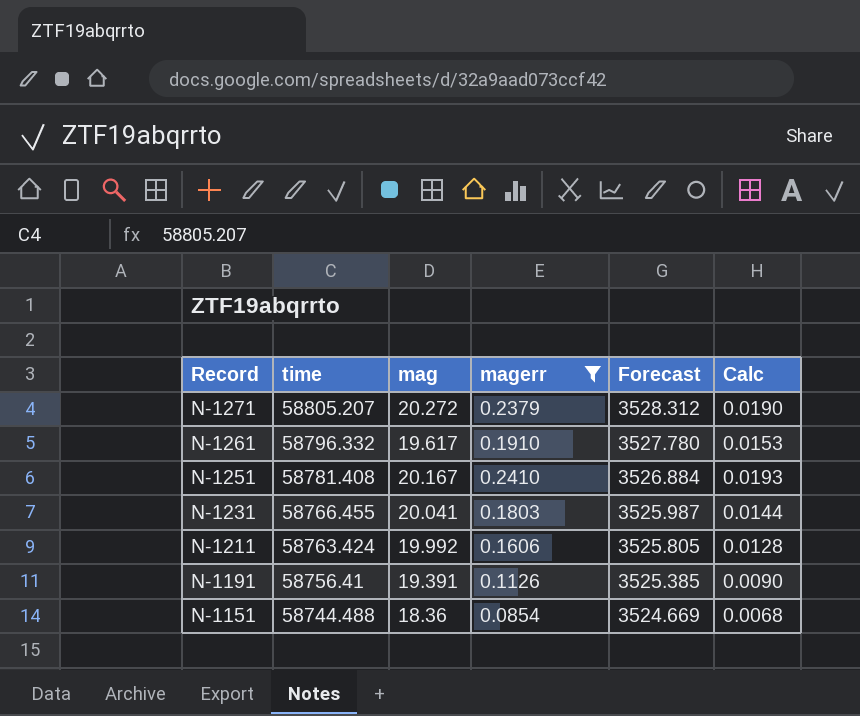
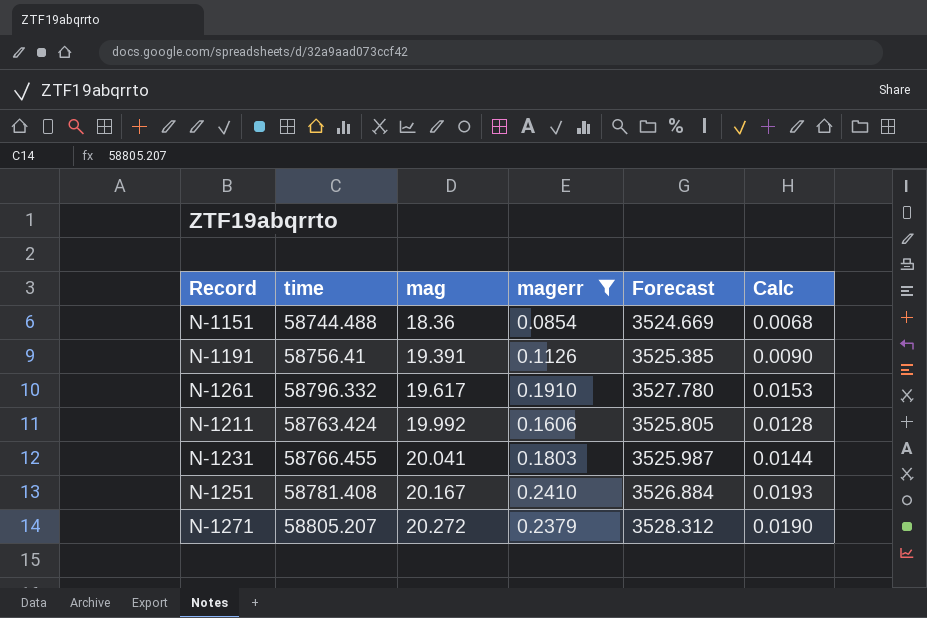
row order: Record descending -> mag ascending

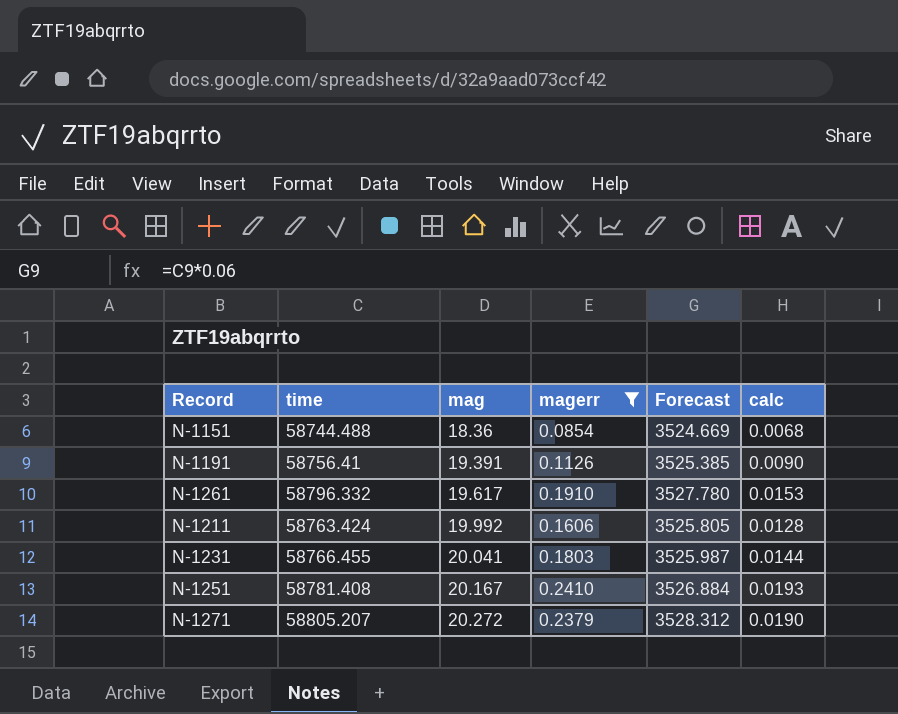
column name: Calc -> calc

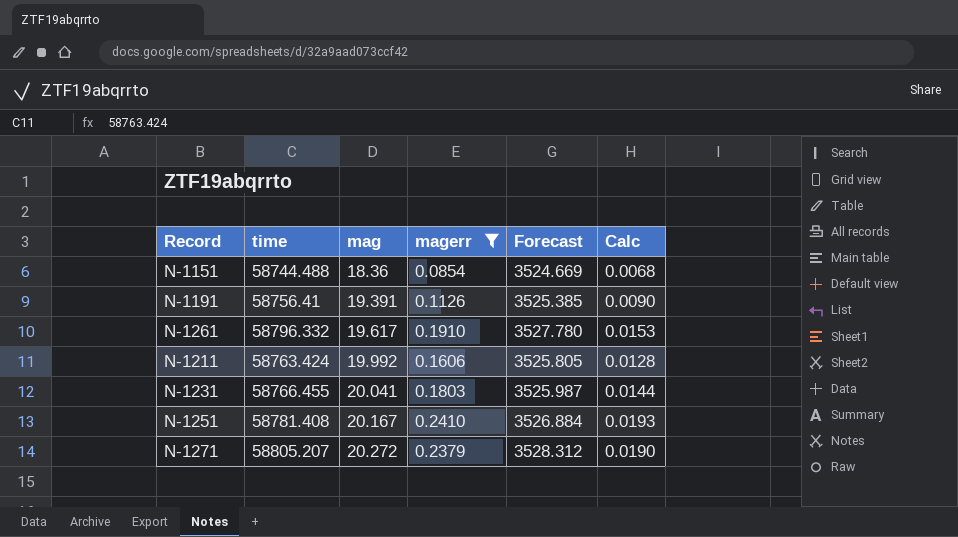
column name: calc -> Calc

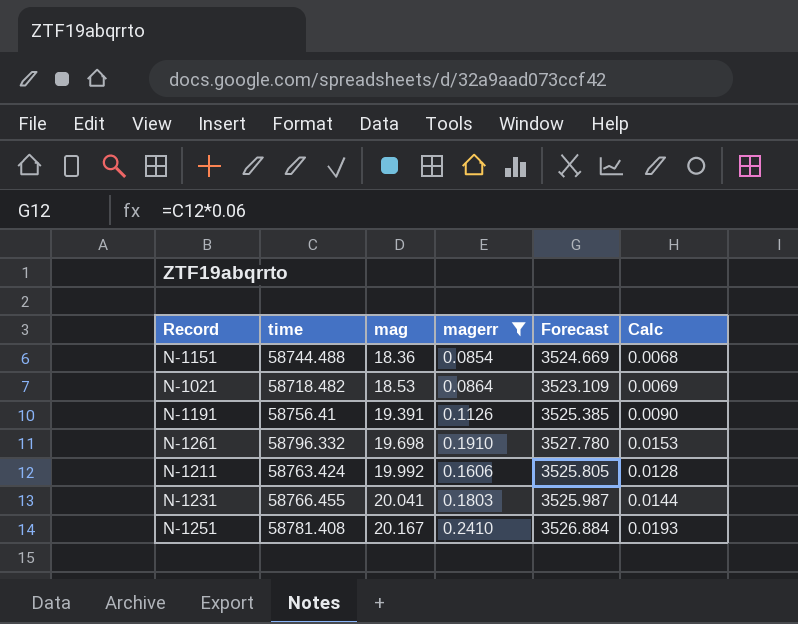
row N-1271: 58805.207 | 20.272 | 0.2379 | 3528.312 | 0.0190 -> none
row N-1021: none -> 58718.482 | 18.53 | 0.0864 | 3523.109 | 0.0069
N-1261 | mag: 19.617 -> 19.698

